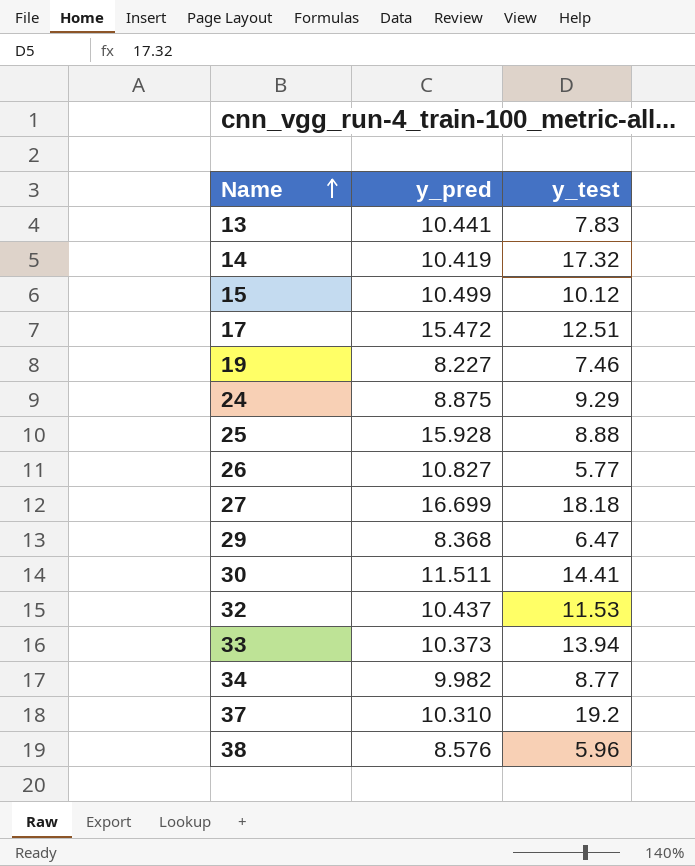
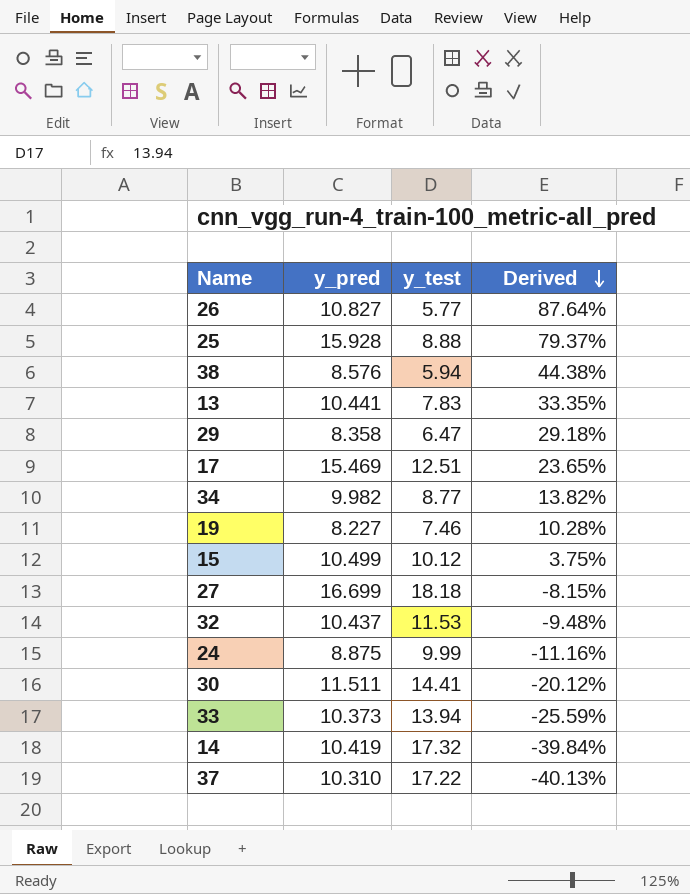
row order: Name ascending -> Derived descending
column Derived | formula: none -> ([y_pred] - [y_test]) / [y_test]
38 | y_test: 5.96 -> 5.94
29 | y_pred: 8.368 -> 8.358
17 | y_pred: 15.472 -> 15.469
24 | y_test: 9.29 -> 9.99
37 | y_test: 19.2 -> 17.22

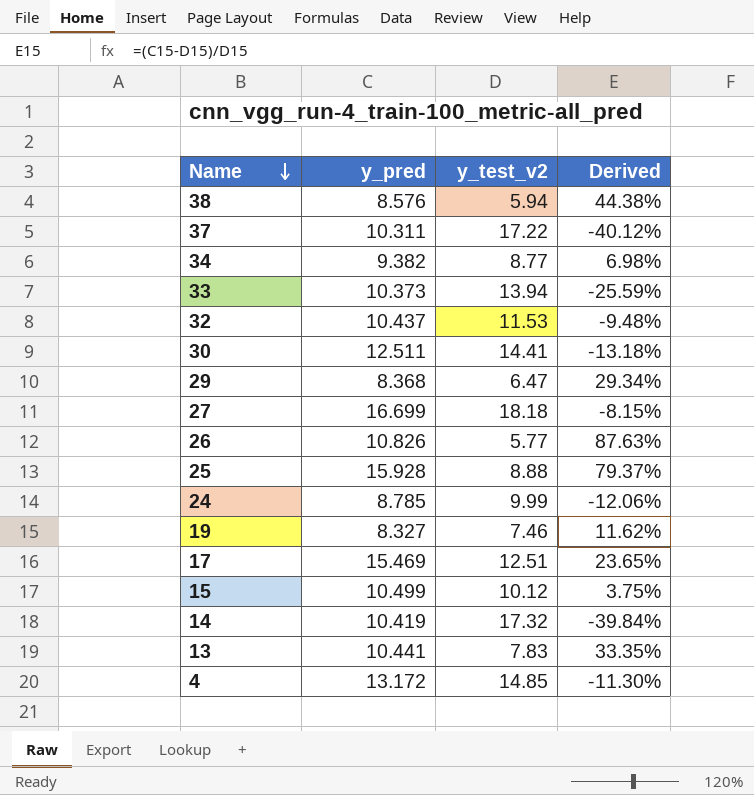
row order: Derived descending -> Name descending
column name: y_test -> y_test_v2
37 | y_pred: 10.310 -> 10.311
37 | Derived: -40.13% -> -40.12%
34 | y_pred: 9.982 -> 9.382
34 | Derived: 13.82% -> 6.98%
30 | y_pred: 11.511 -> 12.511
30 | Derived: -20.12% -> -13.18%
29 | y_pred: 8.358 -> 8.368
29 | Derived: 29.18% -> 29.34%
26 | y_pred: 10.827 -> 10.826
26 | Derived: 87.64% -> 87.63%
24 | y_pred: 8.875 -> 8.785
24 | Derived: -11.16% -> -12.06%
19 | y_pred: 8.227 -> 8.327
19 | Derived: 10.28% -> 11.62%
row 4: none -> 13.172 | 14.85 | -11.30%

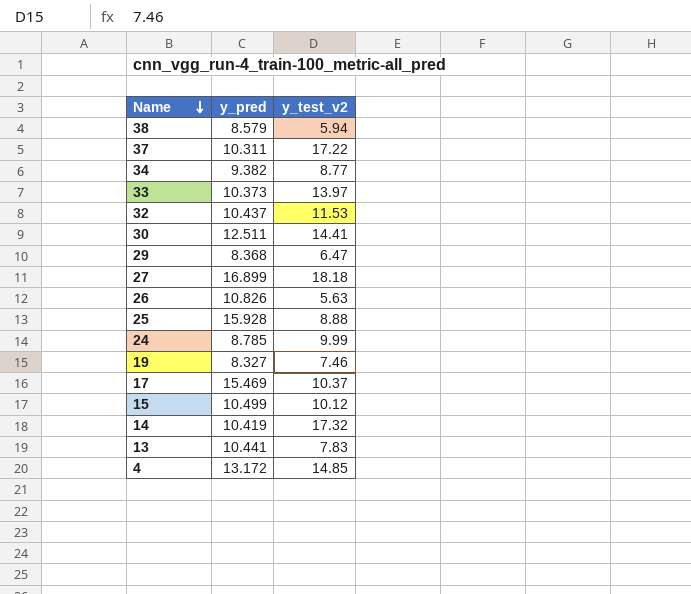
column Derived | formula: ([y_pred] - [y_test_v2]) / [y_test_v2] -> none
38 | y_pred: 8.576 -> 8.579
33 | y_test_v2: 13.94 -> 13.97
27 | y_pred: 16.699 -> 16.899
26 | y_test_v2: 5.77 -> 5.63
17 | y_test_v2: 12.51 -> 10.37

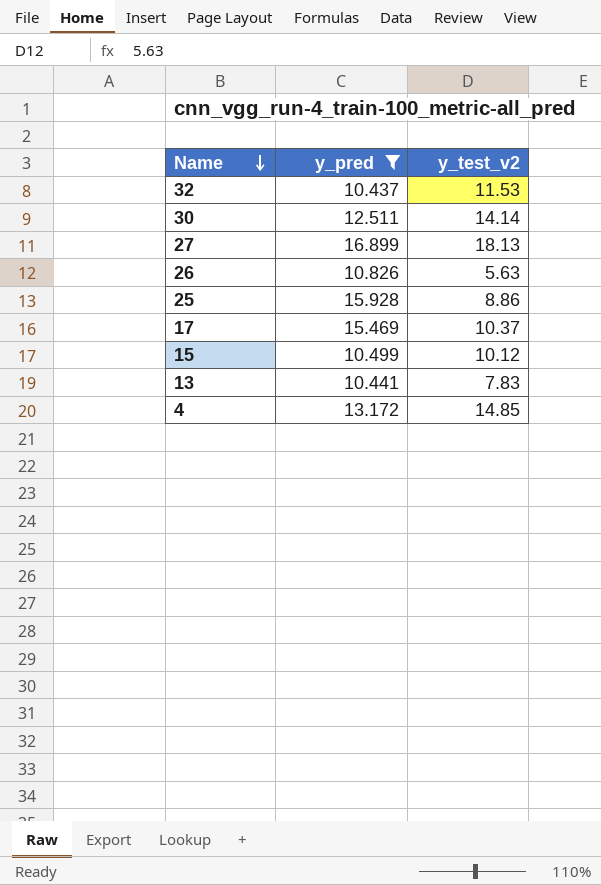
filter: none -> y_pred >= 10.437
30 | y_test_v2: 14.41 -> 14.14
27 | y_test_v2: 18.18 -> 18.13
25 | y_test_v2: 8.88 -> 8.86

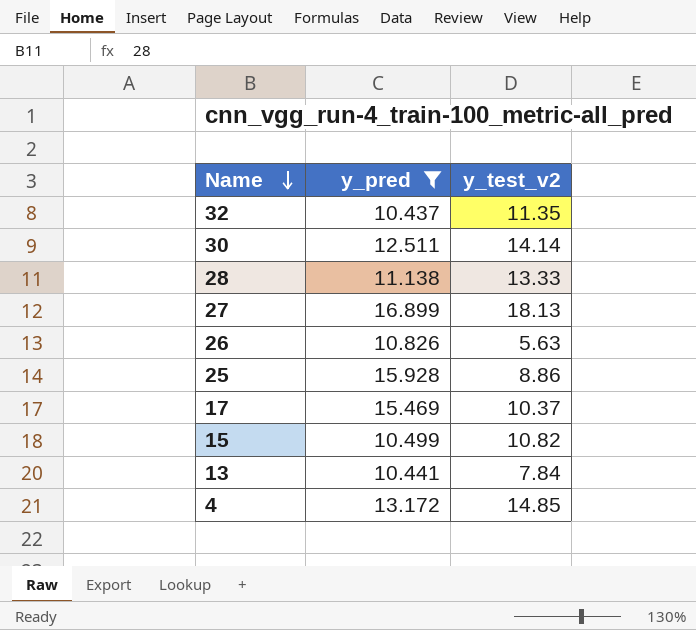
32 | y_test_v2: 11.53 -> 11.35
row 28: none -> 11.138 | 13.33
15 | y_test_v2: 10.12 -> 10.82
13 | y_test_v2: 7.83 -> 7.84

